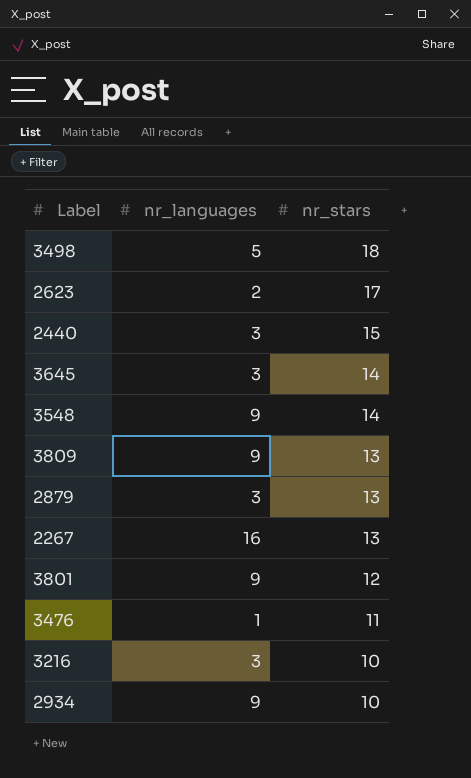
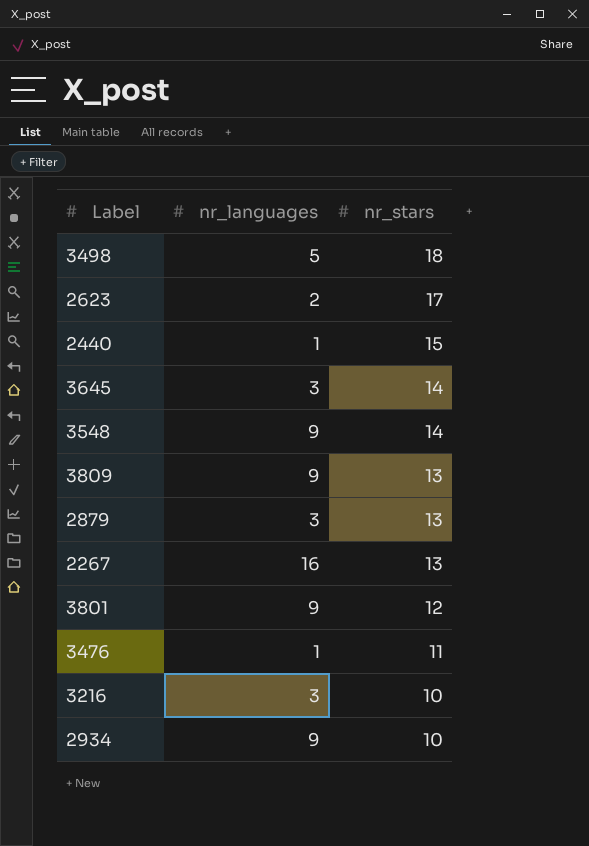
2440 | nr_languages: 3 -> 1

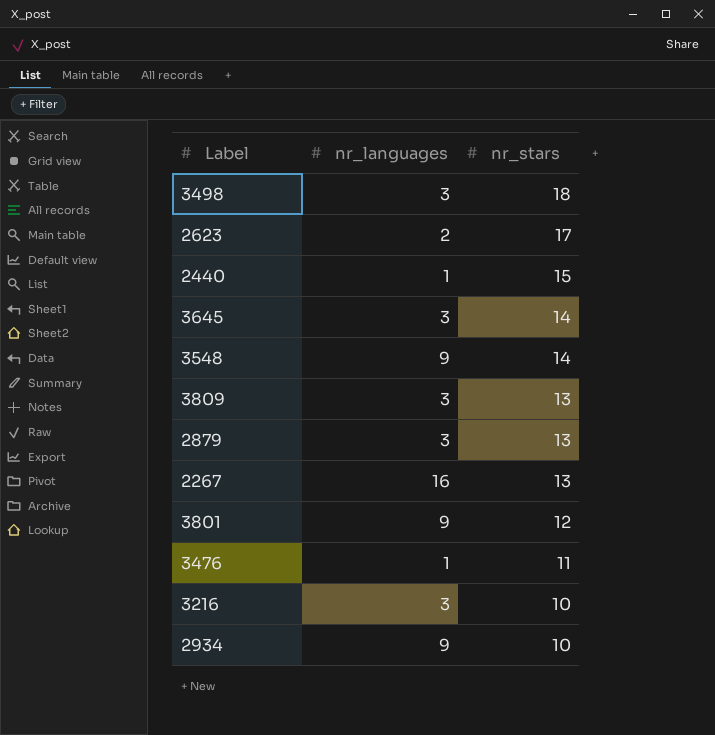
3498 | nr_languages: 5 -> 3
3809 | nr_languages: 9 -> 3

